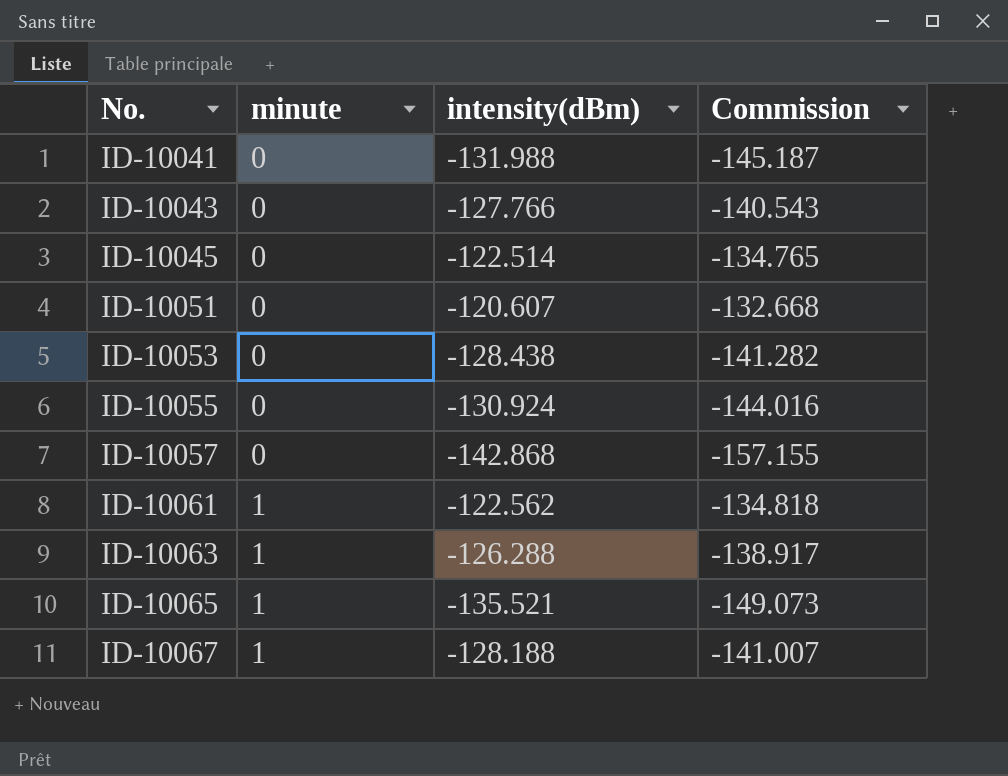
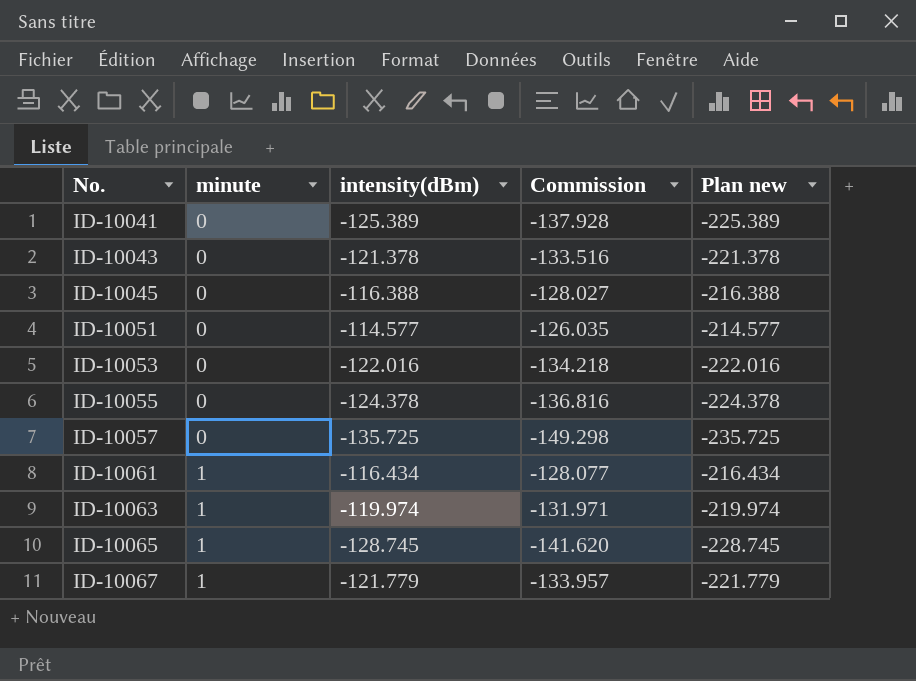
column Plan new | formula: none -> [intensity(dBm)] - 100
ID-10041 | intensity(dBm): -131.988 -> -125.389
ID-10041 | Commission: -145.187 -> -137.928
ID-10043 | intensity(dBm): -127.766 -> -121.378
ID-10043 | Commission: -140.543 -> -133.516
ID-10045 | intensity(dBm): -122.514 -> -116.388
ID-10045 | Commission: -134.765 -> -128.027
ID-10051 | intensity(dBm): -120.607 -> -114.577
ID-10051 | Commission: -132.668 -> -126.035
ID-10053 | intensity(dBm): -128.438 -> -122.016
ID-10053 | Commission: -141.282 -> -134.218
ID-10055 | intensity(dBm): -130.924 -> -124.378
ID-10055 | Commission: -144.016 -> -136.816
ID-10057 | intensity(dBm): -142.868 -> -135.725
ID-10057 | Commission: -157.155 -> -149.298
ID-10061 | intensity(dBm): -122.562 -> -116.434
ID-10061 | Commission: -134.818 -> -128.077
ID-10063 | intensity(dBm): -126.288 -> -119.974
ID-10063 | Commission: -138.917 -> -131.971
ID-10065 | intensity(dBm): -135.521 -> -128.745
ID-10065 | Commission: -149.073 -> -141.620
ID-10067 | intensity(dBm): -128.188 -> -121.779
ID-10067 | Commission: -141.007 -> -133.957

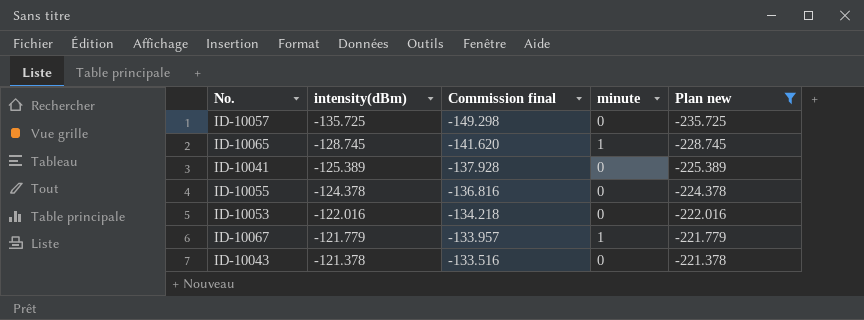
filter: none -> Plan new <= -221.378
row order: No. ascending -> intensity(dBm) ascending
column name: Commission -> Commission final
column minute | position: 2 -> 4

